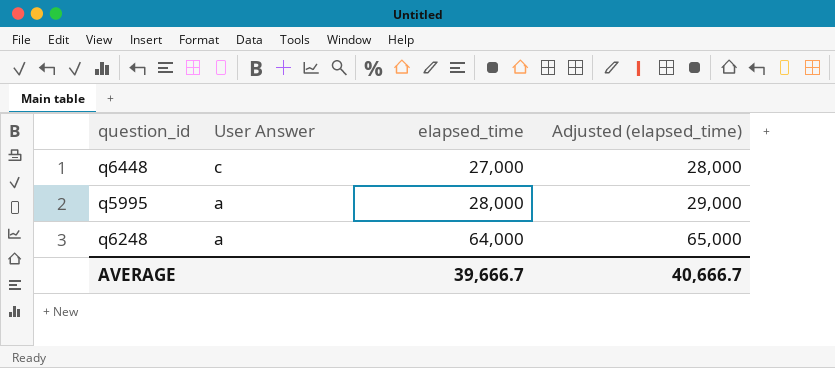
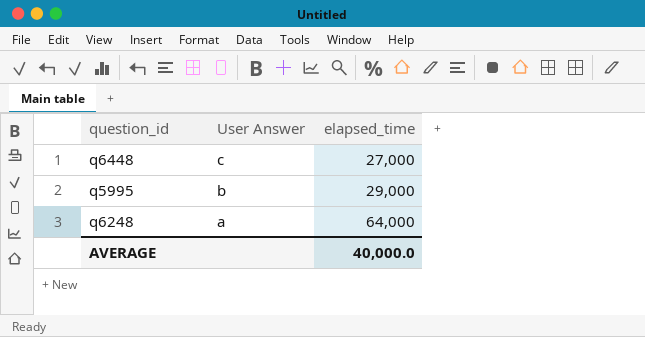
column Adjusted (elapsed_time) | formula: [elapsed_time] + 1000 -> none
q5995 | User Answer: a -> b
q5995 | elapsed_time: 28,000 -> 29,000
AVERAGE | elapsed_time: 39,666.7 -> 40,000.0

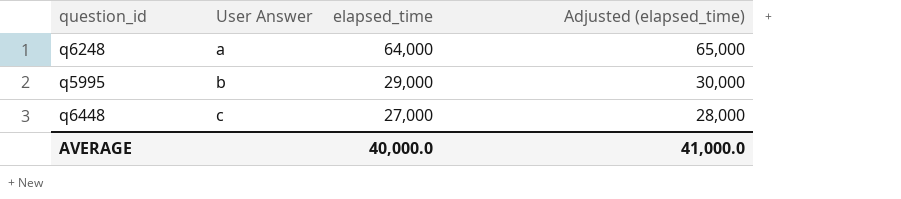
row order: User Answer descending -> User Answer ascending
column Adjusted (elapsed_time) | formula: none -> [elapsed_time] + 1000

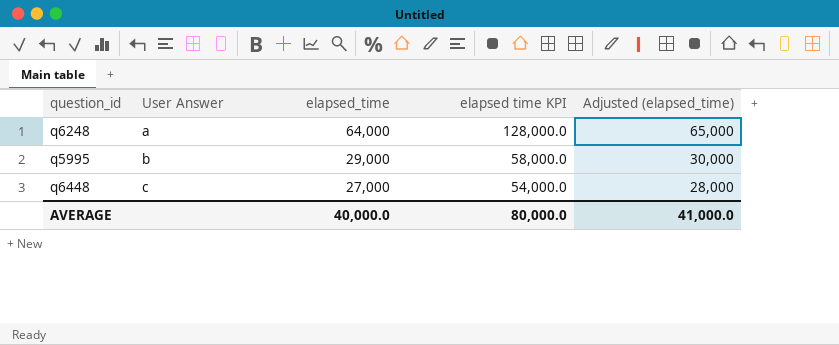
column elapsed time KPI | formula: none -> [elapsed_time] * 2

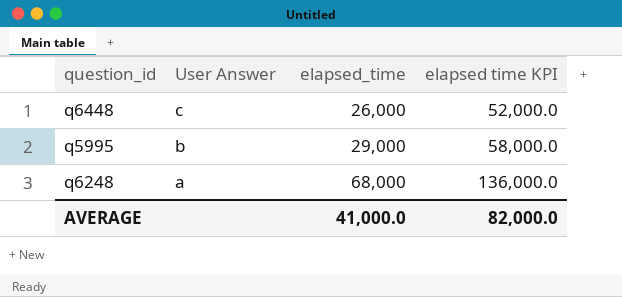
row order: User Answer ascending -> User Answer descending
column Adjusted (elapsed_time) | formula: [elapsed_time] + 1000 -> none
q6448 | elapsed_time: 27,000 -> 26,000
q6448 | elapsed time KPI: 54,000.0 -> 52,000.0
q6248 | elapsed_time: 64,000 -> 68,000
q6248 | elapsed time KPI: 128,000.0 -> 136,000.0
AVERAGE | elapsed_time: 40,000.0 -> 41,000.0
AVERAGE | elapsed time KPI: 80,000.0 -> 82,000.0

